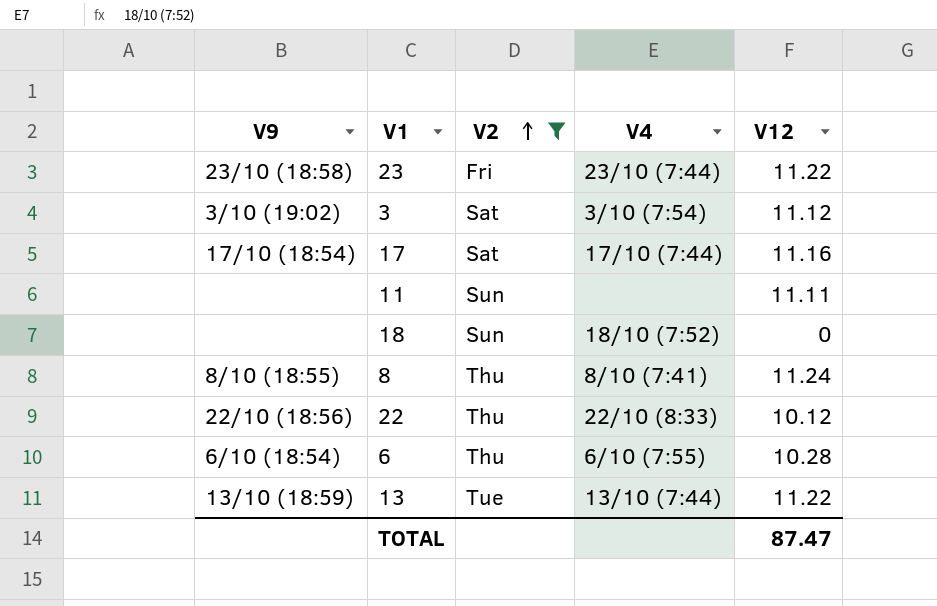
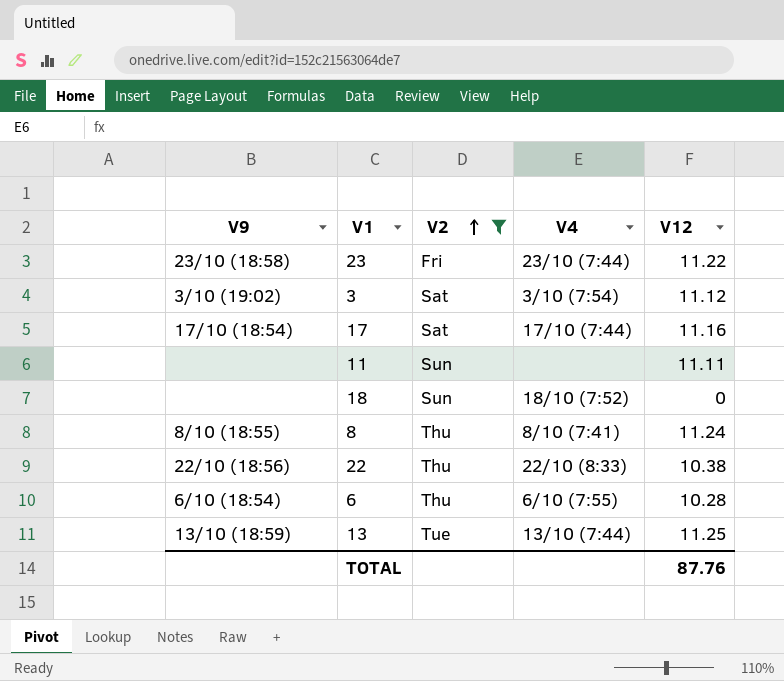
22 | V12: 10.12 -> 10.38
13 | V12: 11.22 -> 11.25
TOTAL | V12: 87.47 -> 87.76

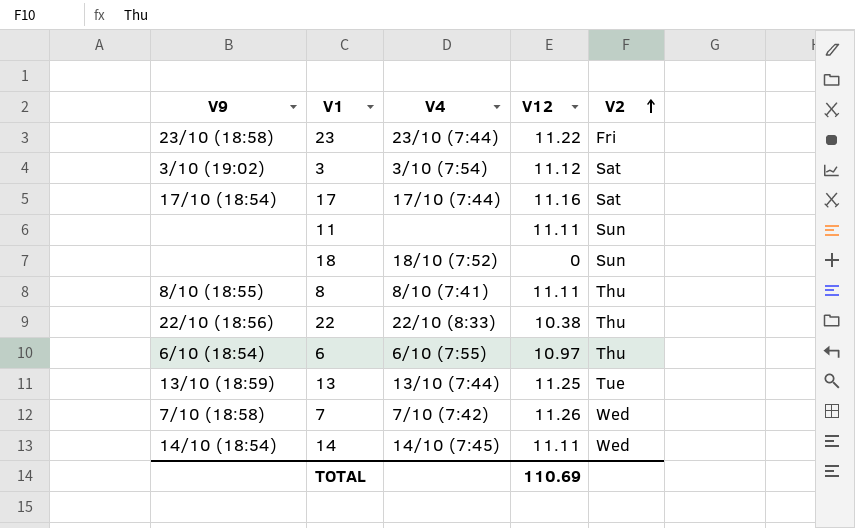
filter: V2 != Wed -> none
column V2 | position: 3 -> 5
8 | V12: 11.24 -> 11.11
6 | V12: 10.28 -> 10.97
TOTAL | V12: 87.76 -> 110.69

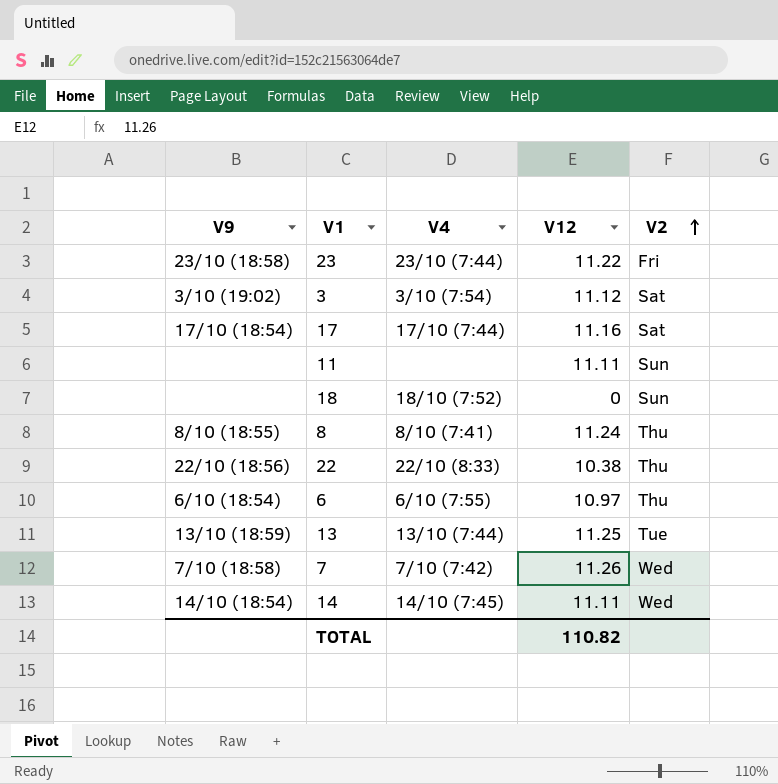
8 | V12: 11.11 -> 11.24
TOTAL | V12: 110.69 -> 110.82

